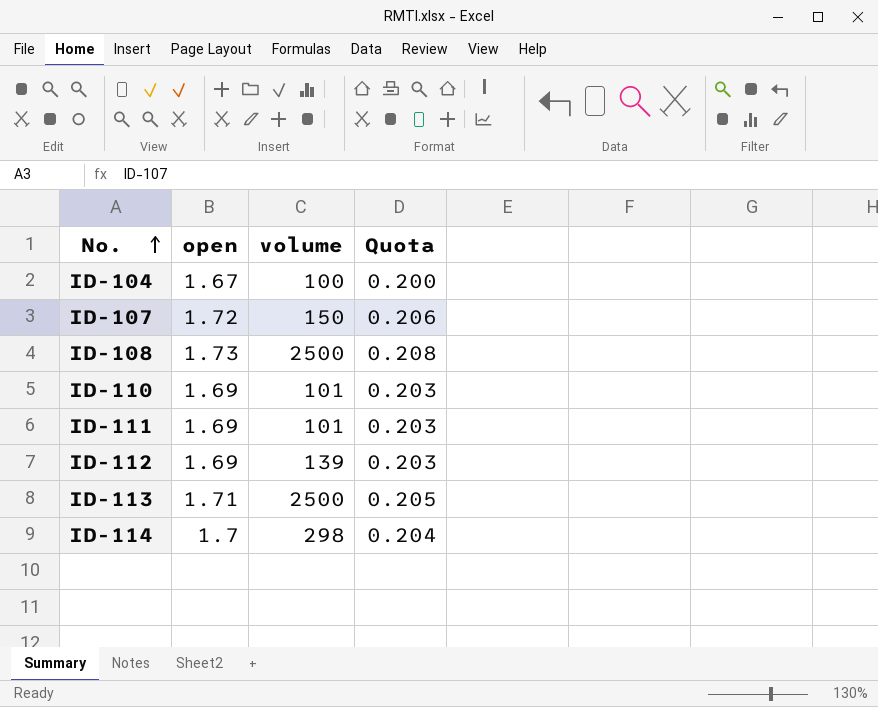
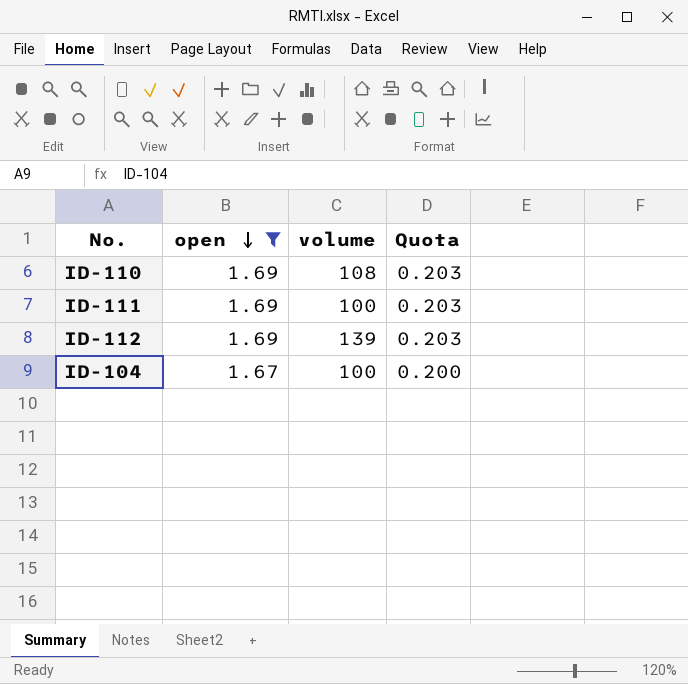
filter: none -> open <= 1.69
row order: No. ascending -> open descending
ID-110 | volume: 101 -> 108
ID-111 | volume: 101 -> 100

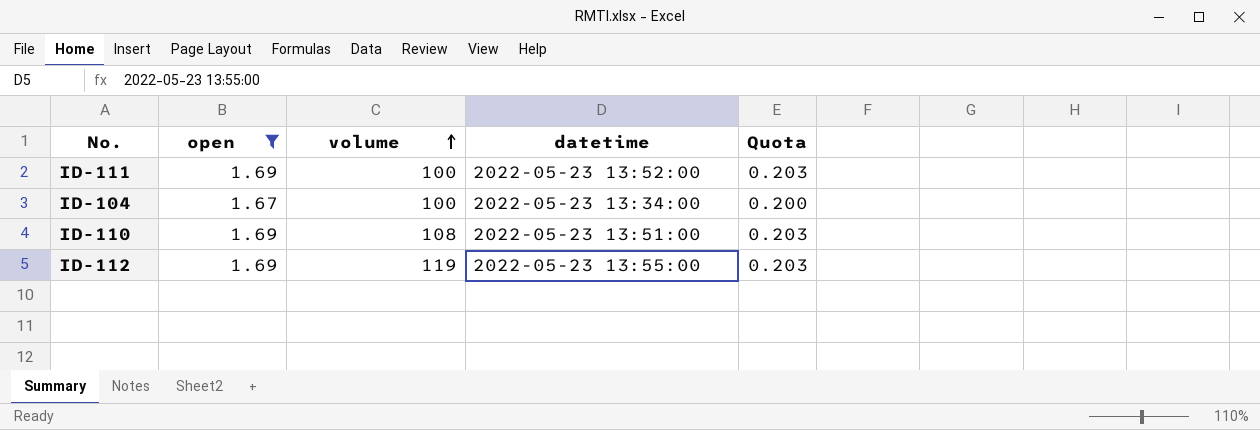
row order: open descending -> volume ascending
column datetime | position: none -> 4
ID-112 | volume: 139 -> 119

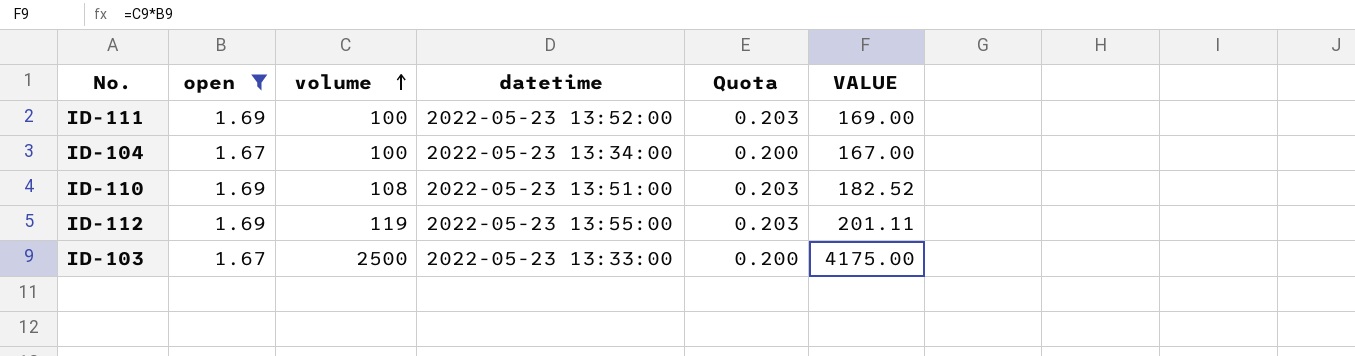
column VALUE | formula: none -> [open] * [volume]
row ID-103: none -> 1.67 | 2500 | 2022-05-23 13:33:00 | 0.200 | 4175.00

